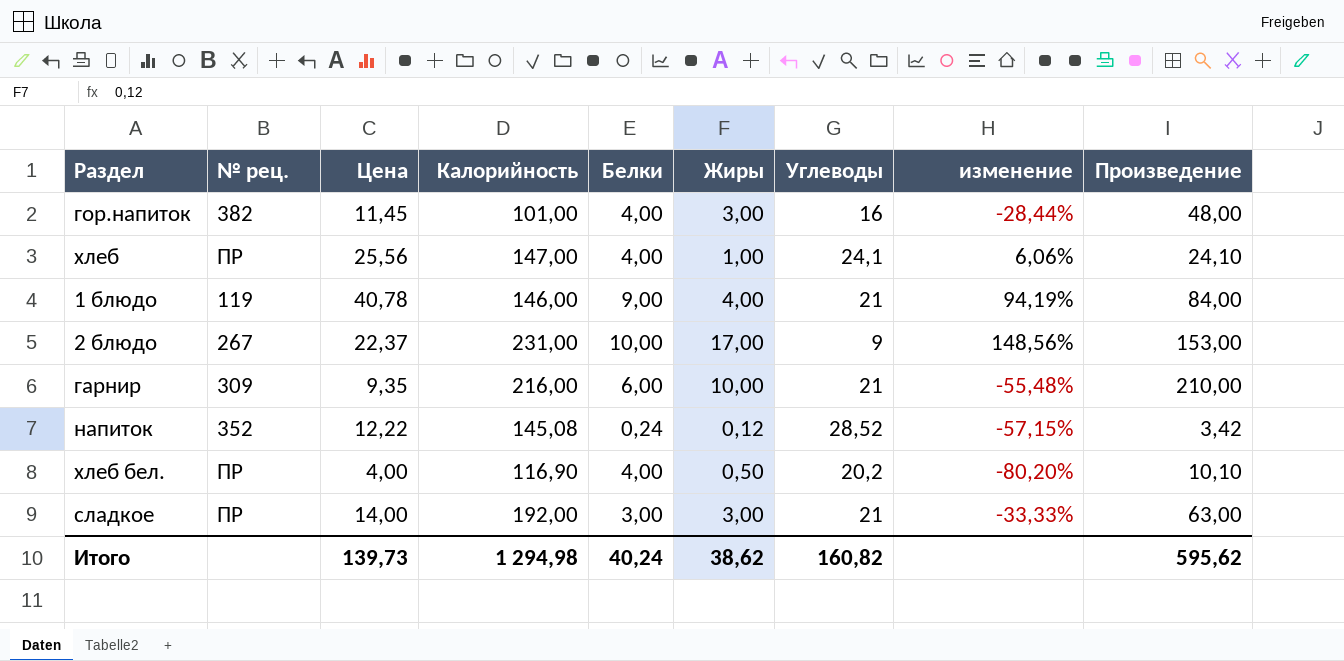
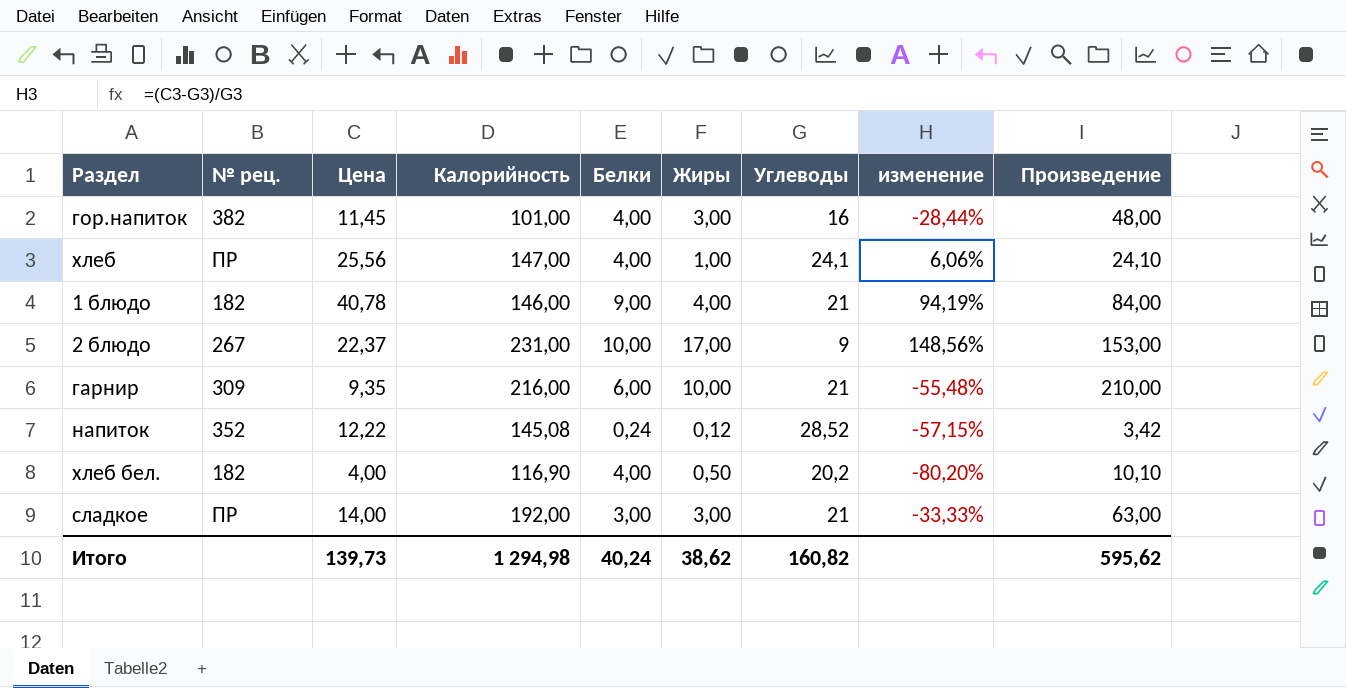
1 блюдо | № рец.: 119 -> 182
хлеб бел. | № рец.: ПР -> 182

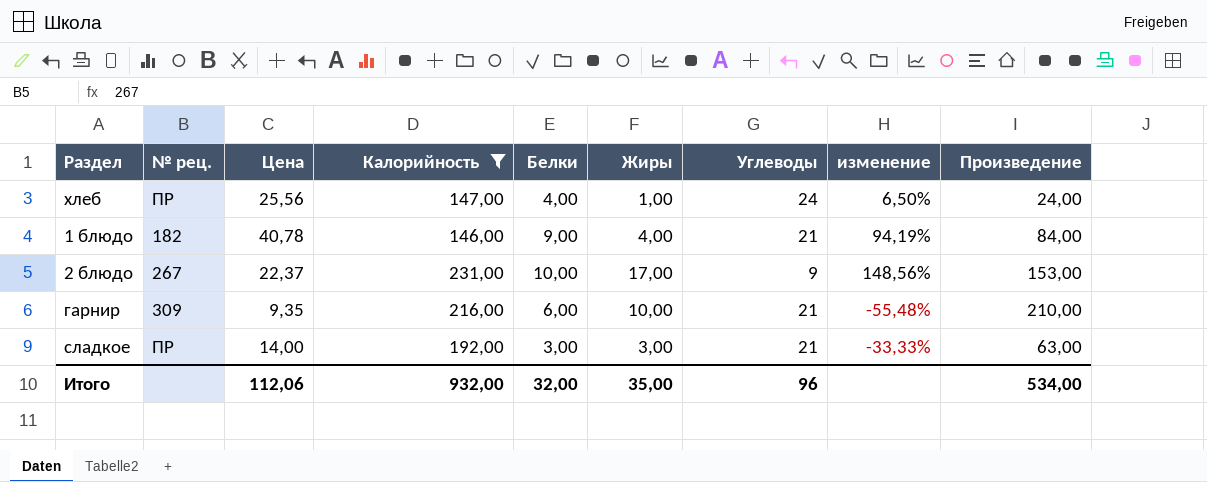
filter: none -> Калорийность >= 146,00
хлеб | Углеводы: 24,1 -> 24
хлеб | изменение: 6,06% -> 6,50%
хлеб | Произведение: 24,10 -> 24,00
Итого | Цена: 139,73 -> 112,06
Итого | Калорийность: 1 294,98 -> 932,00
Итого | Белки: 40,24 -> 32,00
Итого | Жиры: 38,62 -> 35,00
Итого | Углеводы: 160,82 -> 96
Итого | Произведение: 595,62 -> 534,00

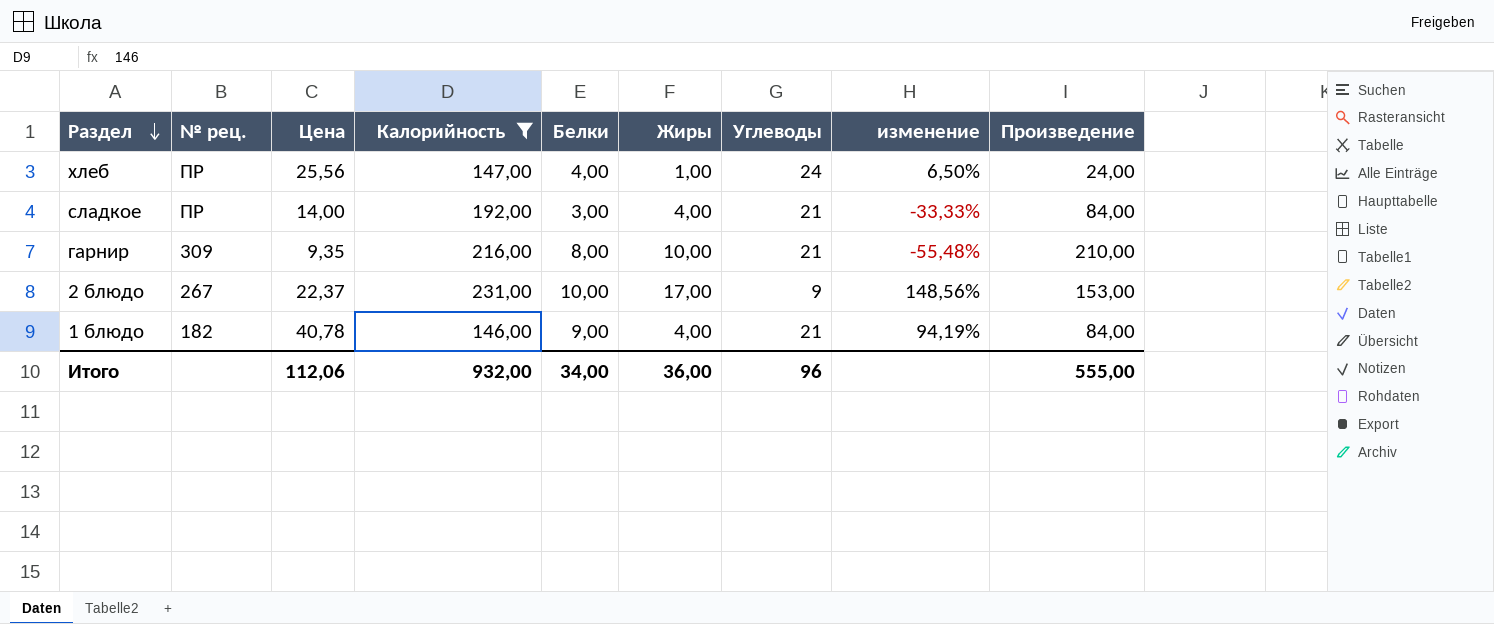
row order: none -> Раздел descending
сладкое | Жиры: 3,00 -> 4,00
сладкое | Произведение: 63,00 -> 84,00
гарнир | Белки: 6,00 -> 8,00
Итого | Белки: 32,00 -> 34,00
Итого | Жиры: 35,00 -> 36,00
Итого | Произведение: 534,00 -> 555,00

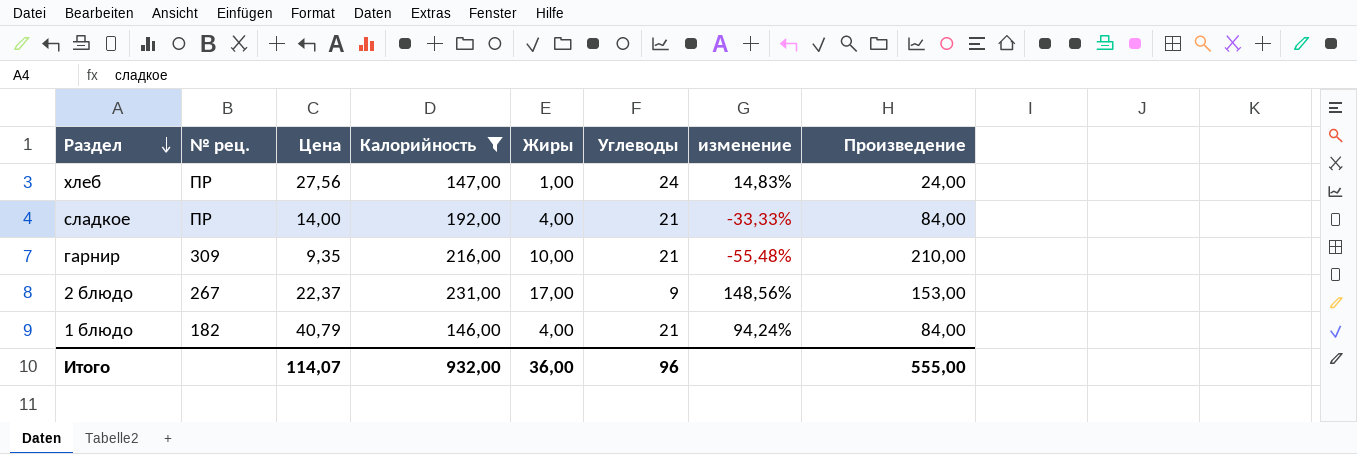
column Белки | position: 5 -> none
хлеб | Цена: 25,56 -> 27,56
хлеб | изменение: 6,50% -> 14,83%
1 блюдо | Цена: 40,78 -> 40,79
1 блюдо | изменение: 94,19% -> 94,24%
Итого | Цена: 112,06 -> 114,07

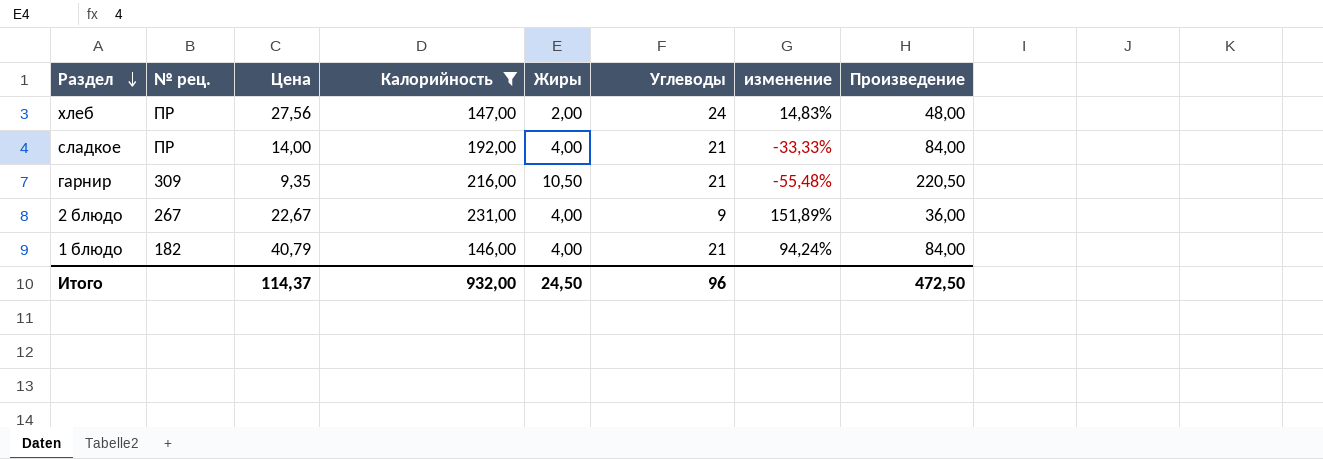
хлеб | Жиры: 1,00 -> 2,00
хлеб | Произведение: 24,00 -> 48,00
гарнир | Жиры: 10,00 -> 10,50
гарнир | Произведение: 210,00 -> 220,50
2 блюдо | Цена: 22,37 -> 22,67
2 блюдо | Жиры: 17,00 -> 4,00
2 блюдо | изменение: 148,56% -> 151,89%
2 блюдо | Произведение: 153,00 -> 36,00
Итого | Цена: 114,07 -> 114,37
Итого | Жиры: 36,00 -> 24,50
Итого | Произведение: 555,00 -> 472,50

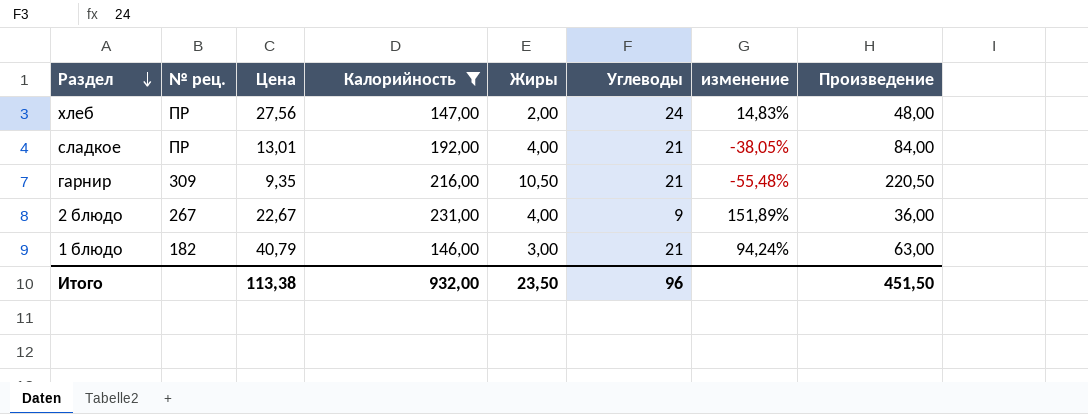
сладкое | Цена: 14,00 -> 13,01
сладкое | изменение: -33,33% -> -38,05%
1 блюдо | Жиры: 4,00 -> 3,00
1 блюдо | Произведение: 84,00 -> 63,00
Итого | Цена: 114,37 -> 113,38
Итого | Жиры: 24,50 -> 23,50
Итого | Произведение: 472,50 -> 451,50

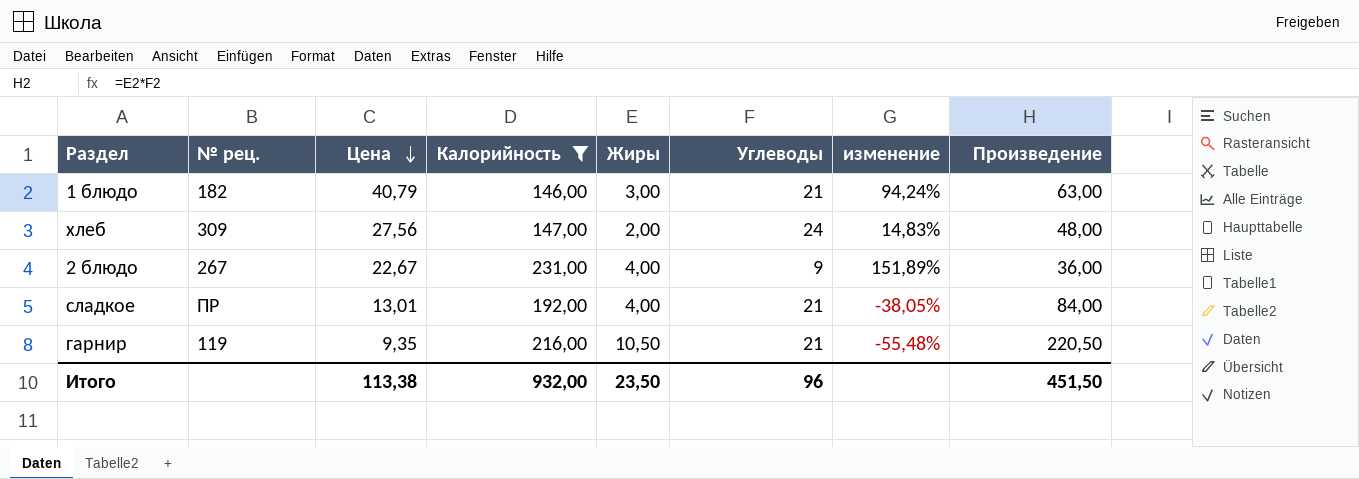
row order: Раздел descending -> Цена descending
хлеб | № рец.: ПР -> 309
гарнир | № рец.: 309 -> 119

